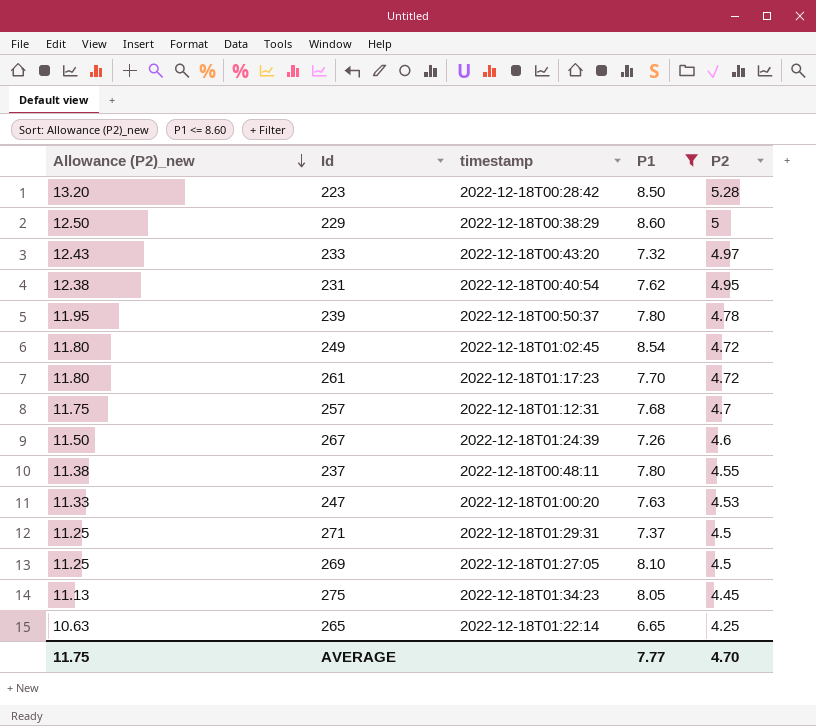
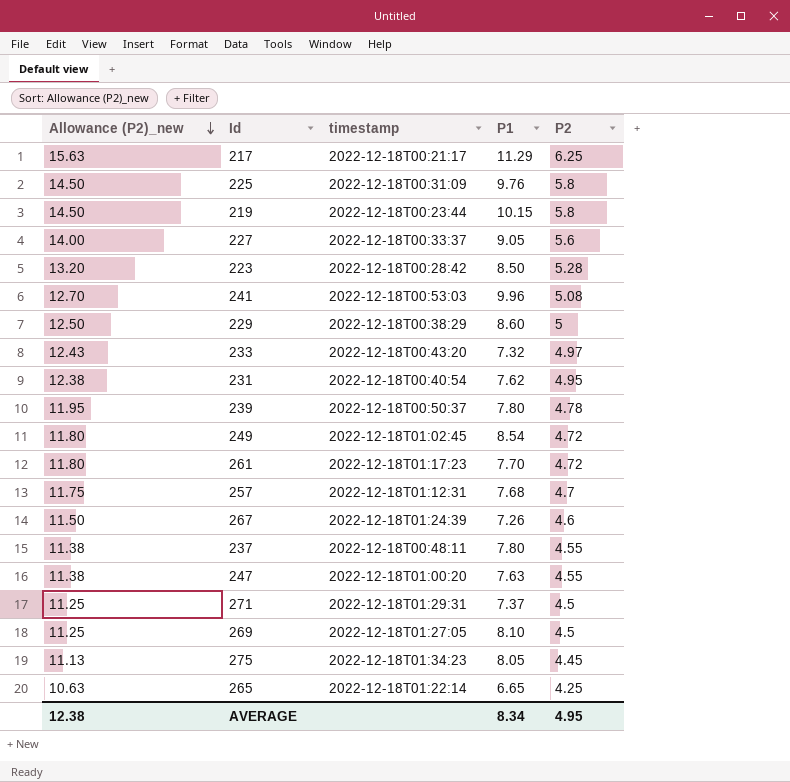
filter: P1 <= 8.60 -> none
247 | Allowance (P2)_new: 11.33 -> 11.38
247 | P2: 4.53 -> 4.55
AVERAGE | Allowance (P2)_new: 11.75 -> 12.38
AVERAGE | P1: 7.77 -> 8.34
AVERAGE | P2: 4.70 -> 4.95

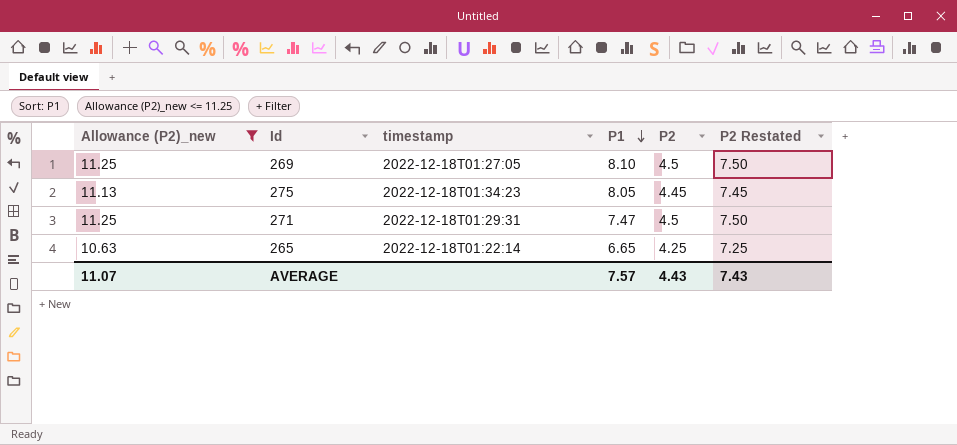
filter: none -> Allowance (P2)_new <= 11.25
row order: Allowance (P2)_new descending -> P1 descending
column P2 Restated | formula: none -> [P2] + 3
271 | P1: 7.37 -> 7.47
AVERAGE | Allowance (P2)_new: 12.38 -> 11.07
AVERAGE | P1: 8.34 -> 7.57
AVERAGE | P2: 4.95 -> 4.43

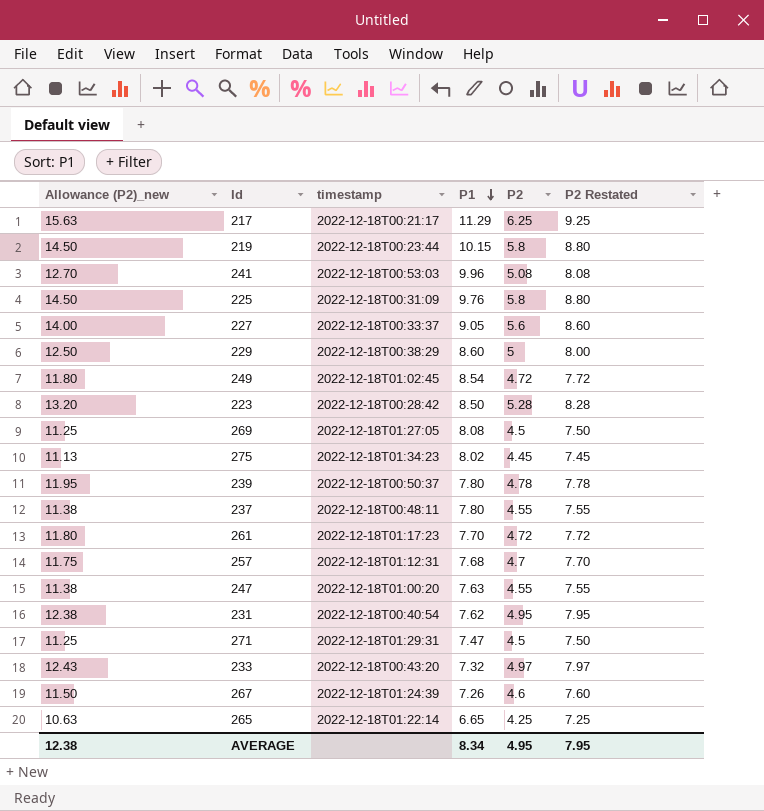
filter: Allowance (P2)_new <= 11.25 -> none
269 | P1: 8.10 -> 8.08
275 | P1: 8.05 -> 8.02
AVERAGE | Allowance (P2)_new: 11.07 -> 12.38
AVERAGE | P1: 7.57 -> 8.34
AVERAGE | P2: 4.43 -> 4.95
AVERAGE | P2 Restated: 7.43 -> 7.95

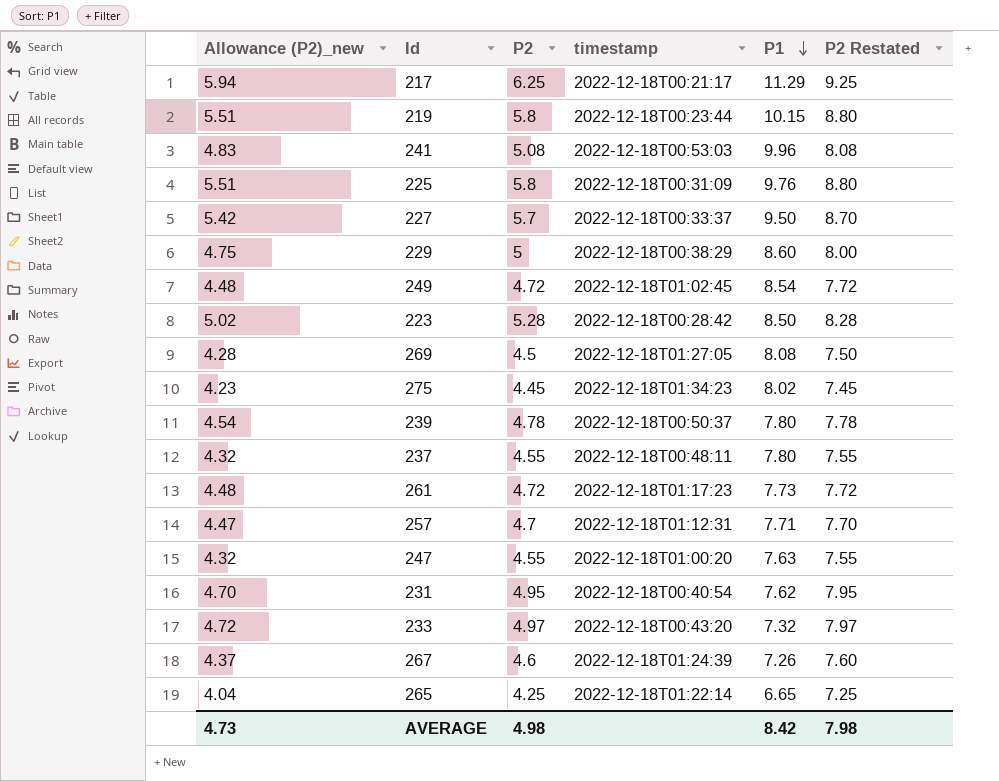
column Allowance (P2)_new | formula: [P2] * 2.5 -> [P2] * 0.95
column P2 | position: 5 -> 3
row 271: 11.25 | 2022-12-18T01:29:31 | 7.47 | 4.5 | 7.50 -> none
227 | P2: 5.6 -> 5.7
227 | P1: 9.05 -> 9.50
227 | P2 Restated: 8.60 -> 8.70
261 | P1: 7.70 -> 7.73
257 | P1: 7.68 -> 7.71
AVERAGE | Allowance (P2)_new: 12.38 -> 4.73
AVERAGE | P2: 4.95 -> 4.98
AVERAGE | P1: 8.34 -> 8.42
AVERAGE | P2 Restated: 7.95 -> 7.98

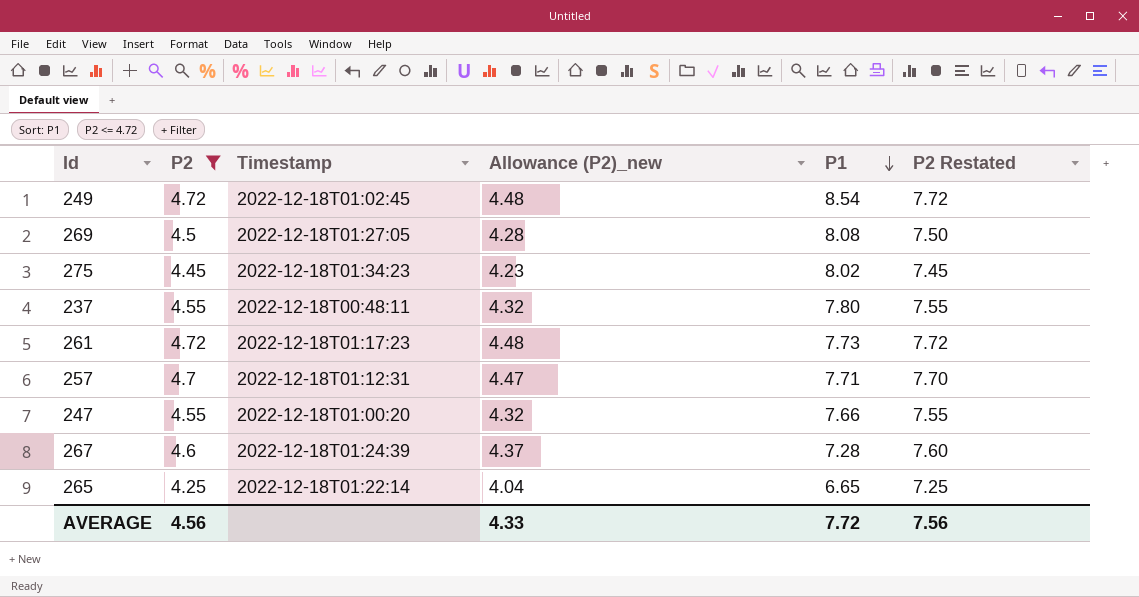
filter: none -> P2 <= 4.72
column name: timestamp -> Timestamp
column Allowance (P2)_new | position: 1 -> 4
247 | P1: 7.63 -> 7.66
267 | P1: 7.26 -> 7.28
AVERAGE | P2: 4.98 -> 4.56
AVERAGE | Allowance (P2)_new: 4.73 -> 4.33
AVERAGE | P1: 8.42 -> 7.72
AVERAGE | P2 Restated: 7.98 -> 7.56

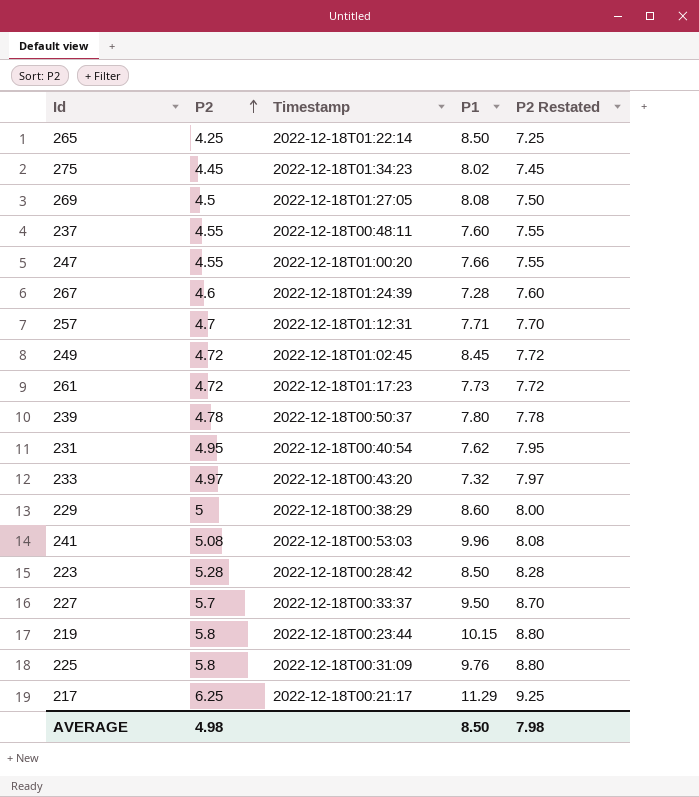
filter: P2 <= 4.72 -> none
row order: P1 descending -> P2 ascending
column Allowance (P2)_new | formula: [P2] * 0.95 -> none
265 | P1: 6.65 -> 8.50
237 | P1: 7.80 -> 7.60
249 | P1: 8.54 -> 8.45
AVERAGE | P2: 4.56 -> 4.98
AVERAGE | P1: 7.72 -> 8.50
AVERAGE | P2 Restated: 7.56 -> 7.98

